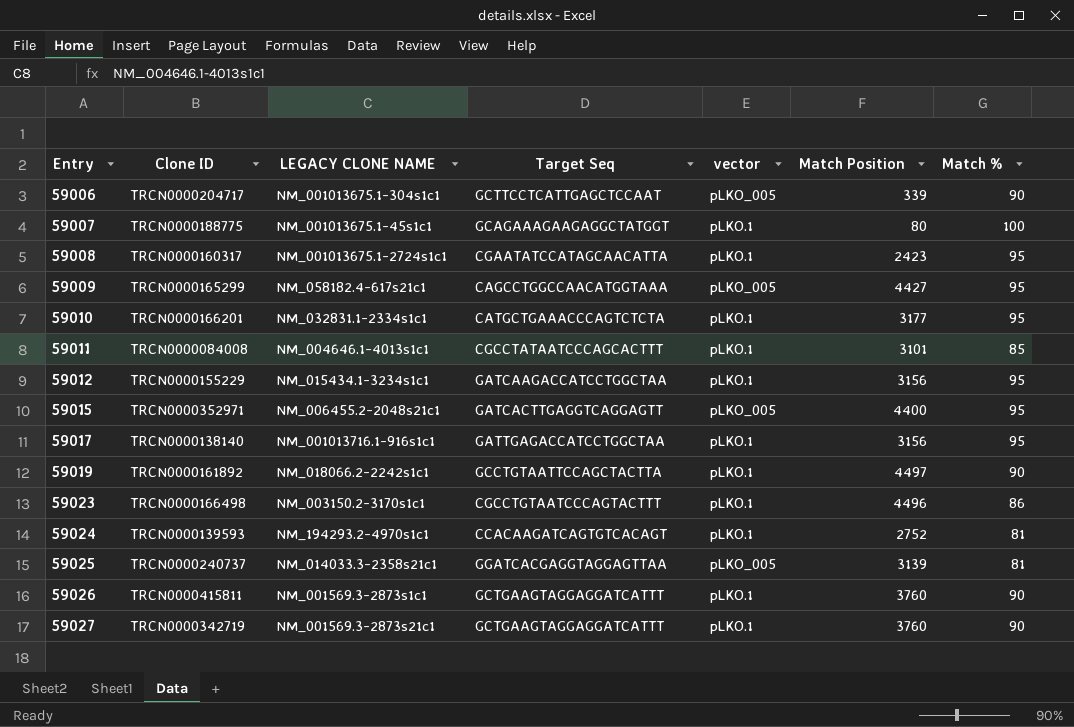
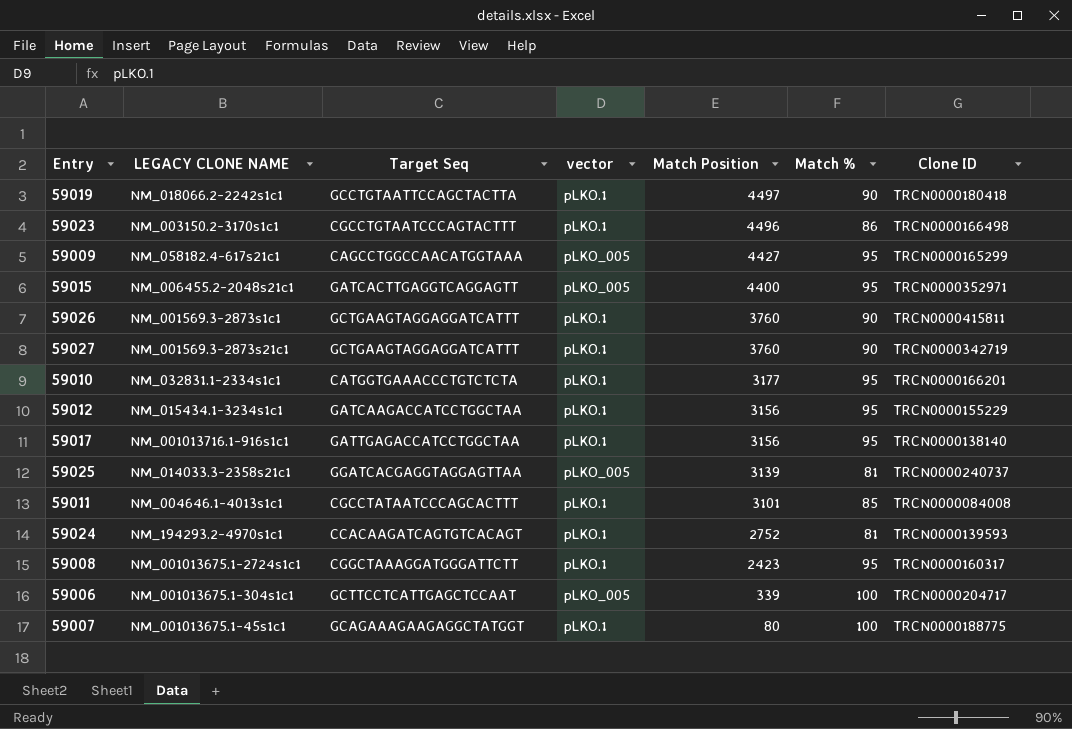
row order: Entry ascending -> Match Position descending
column Clone ID | position: 2 -> 7
59019 | Clone ID: TRCN0000161892 -> TRCN0000180418
59010 | Target Seq: CATGCTGAAACCCAGTCTCTA -> CATGGTGAAACCCTGTCTCTA
59008 | Target Seq: CGAATATCCATAGCAACATTA -> CGGCTAAAGGATGGGATTCTT
59006 | Match %: 90 -> 100

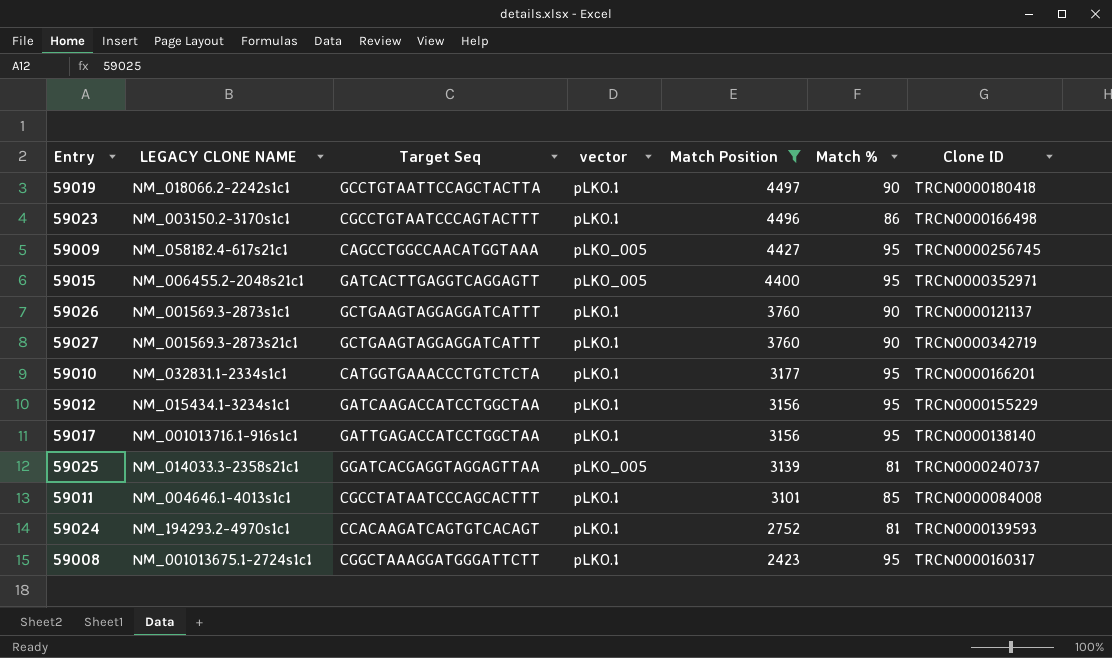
filter: none -> Match Position >= 2423
59009 | Clone ID: TRCN0000165299 -> TRCN0000256745
59026 | Clone ID: TRCN0000415811 -> TRCN0000121137

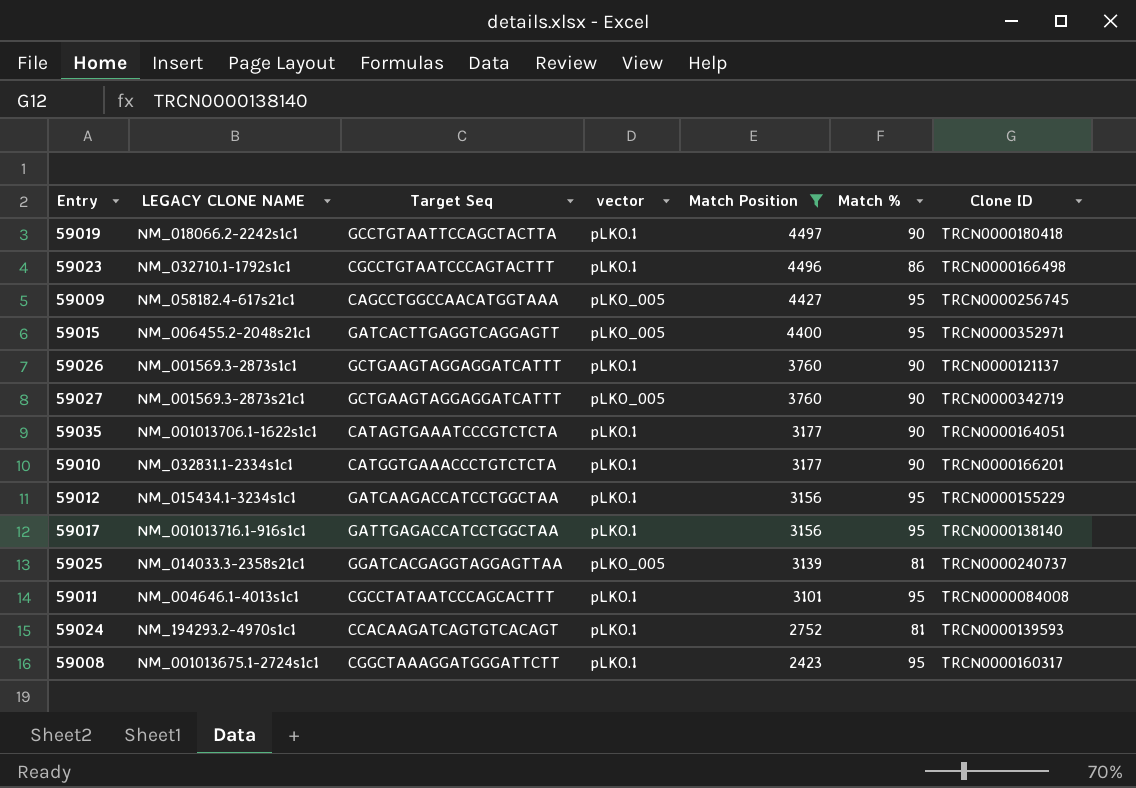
59023 | LEGACY CLONE NAME: NM_003150.2-3170s1c1 -> NM_032710.1-1792s1c1
59027 | vector: pLKO.1 -> pLKO_005
row 59035: none -> NM_001013706.1-1622s1c1 | CATAGTGAAATCCCGTCTCTA | pLKO.1 | 3177 | 90 | TRCN0000164051
59010 | Match %: 95 -> 90
59011 | Match %: 85 -> 95

